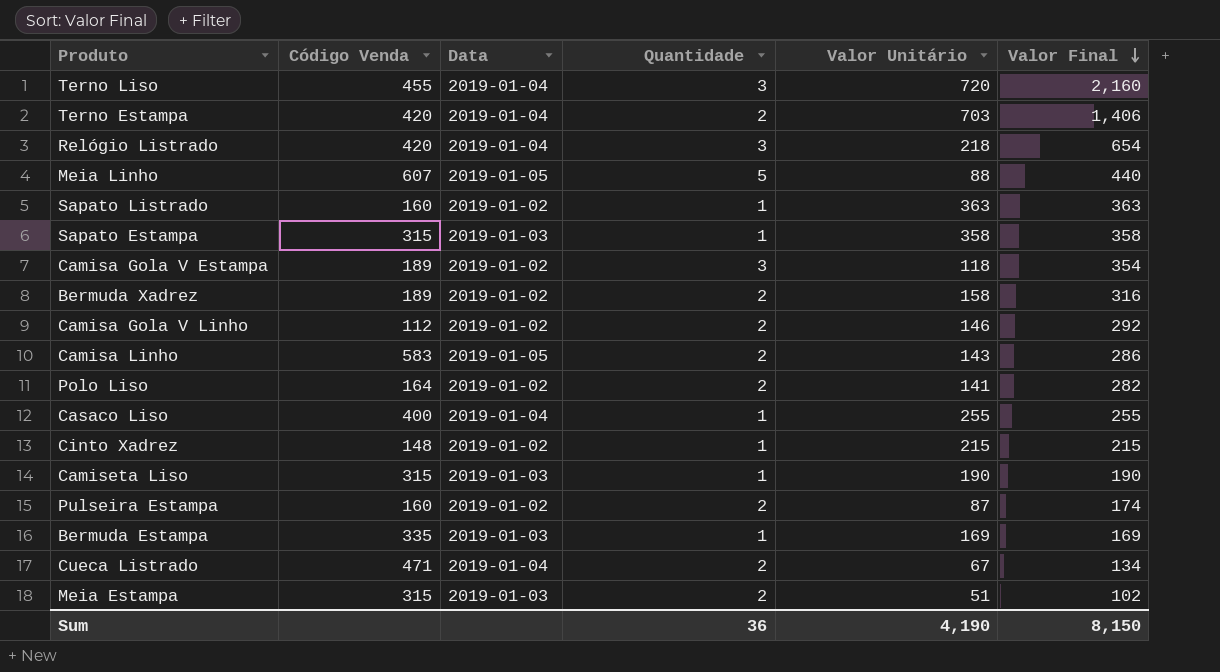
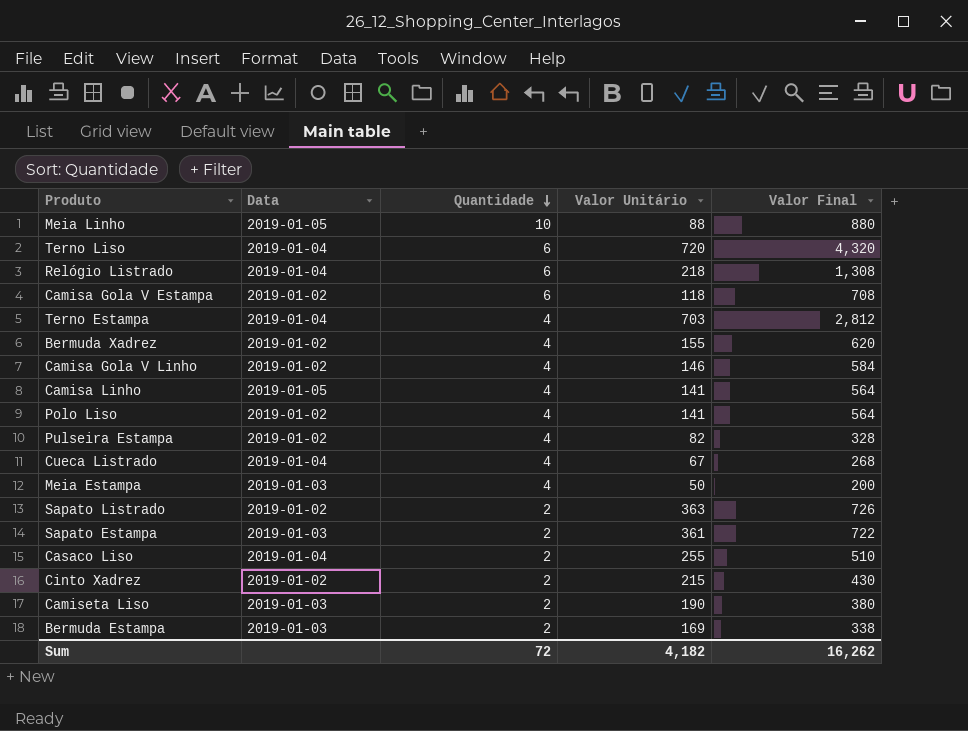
row order: Valor Final descending -> Quantidade descending
column Código Venda | position: 2 -> none
Meia Linho | Quantidade: 5 -> 10
Meia Linho | Valor Final: 440 -> 880
Terno Liso | Quantidade: 3 -> 6
Terno Liso | Valor Final: 2,160 -> 4,320
Relógio Listrado | Quantidade: 3 -> 6
Relógio Listrado | Valor Final: 654 -> 1,308
Camisa Gola V Estampa | Quantidade: 3 -> 6
Camisa Gola V Estampa | Valor Final: 354 -> 708
Terno Estampa | Quantidade: 2 -> 4
Terno Estampa | Valor Final: 1,406 -> 2,812
Bermuda Xadrez | Quantidade: 2 -> 4
Bermuda Xadrez | Valor Unitário: 158 -> 155
Bermuda Xadrez | Valor Final: 316 -> 620
Camisa Gola V Linho | Quantidade: 2 -> 4
Camisa Gola V Linho | Valor Final: 292 -> 584
Camisa Linho | Quantidade: 2 -> 4
Camisa Linho | Valor Unitário: 143 -> 141
Camisa Linho | Valor Final: 286 -> 564
Polo Liso | Quantidade: 2 -> 4
Polo Liso | Valor Final: 282 -> 564
Pulseira Estampa | Quantidade: 2 -> 4
Pulseira Estampa | Valor Unitário: 87 -> 82
Pulseira Estampa | Valor Final: 174 -> 328
Cueca Listrado | Quantidade: 2 -> 4
Cueca Listrado | Valor Final: 134 -> 268
Meia Estampa | Quantidade: 2 -> 4
Meia Estampa | Valor Unitário: 51 -> 50
Meia Estampa | Valor Final: 102 -> 200
Sapato Listrado | Quantidade: 1 -> 2
Sapato Listrado | Valor Final: 363 -> 726
Sapato Estampa | Quantidade: 1 -> 2
Sapato Estampa | Valor Unitário: 358 -> 361
Sapato Estampa | Valor Final: 358 -> 722
Casaco Liso | Quantidade: 1 -> 2
Casaco Liso | Valor Final: 255 -> 510
Cinto Xadrez | Quantidade: 1 -> 2
Cinto Xadrez | Valor Final: 215 -> 430
Camiseta Liso | Quantidade: 1 -> 2
Camiseta Liso | Valor Final: 190 -> 380
Bermuda Estampa | Quantidade: 1 -> 2
Bermuda Estampa | Valor Final: 169 -> 338
Sum | Quantidade: 36 -> 72
Sum | Valor Unitário: 4,190 -> 4,182
Sum | Valor Final: 8,150 -> 16,262

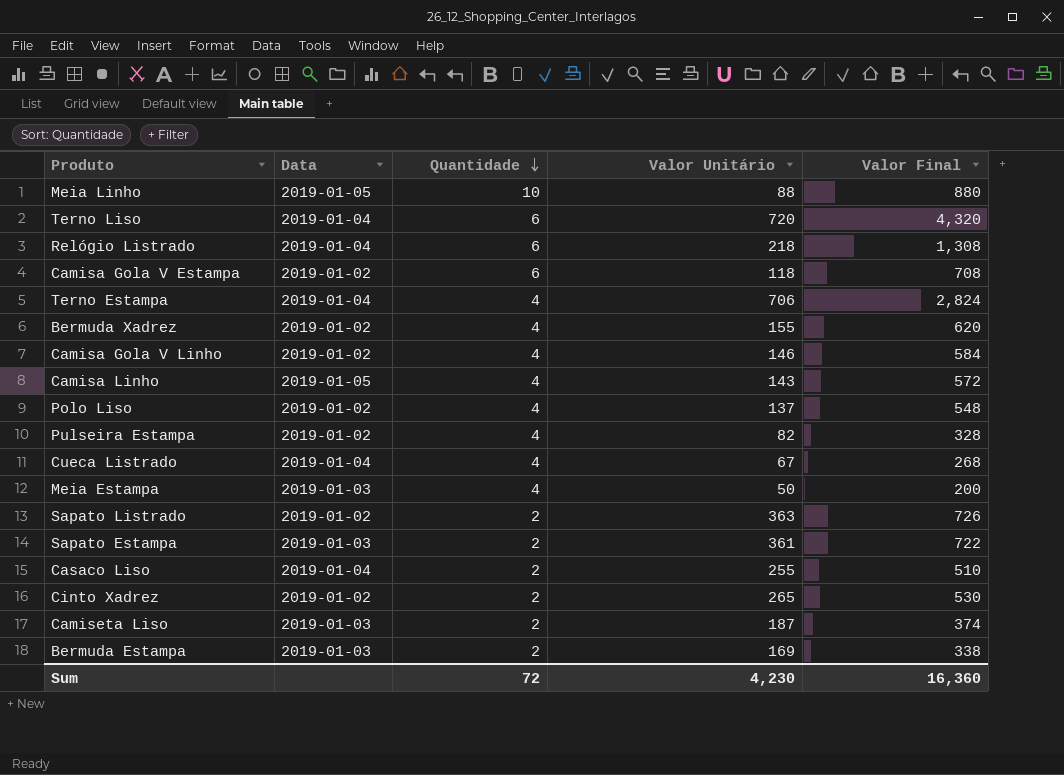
Terno Estampa | Valor Unitário: 703 -> 706
Terno Estampa | Valor Final: 2,812 -> 2,824
Camisa Linho | Valor Unitário: 141 -> 143
Camisa Linho | Valor Final: 564 -> 572
Polo Liso | Valor Unitário: 141 -> 137
Polo Liso | Valor Final: 564 -> 548
Cinto Xadrez | Valor Unitário: 215 -> 265
Cinto Xadrez | Valor Final: 430 -> 530
Camiseta Liso | Valor Unitário: 190 -> 187
Camiseta Liso | Valor Final: 380 -> 374
Sum | Valor Unitário: 4,182 -> 4,230
Sum | Valor Final: 16,262 -> 16,360

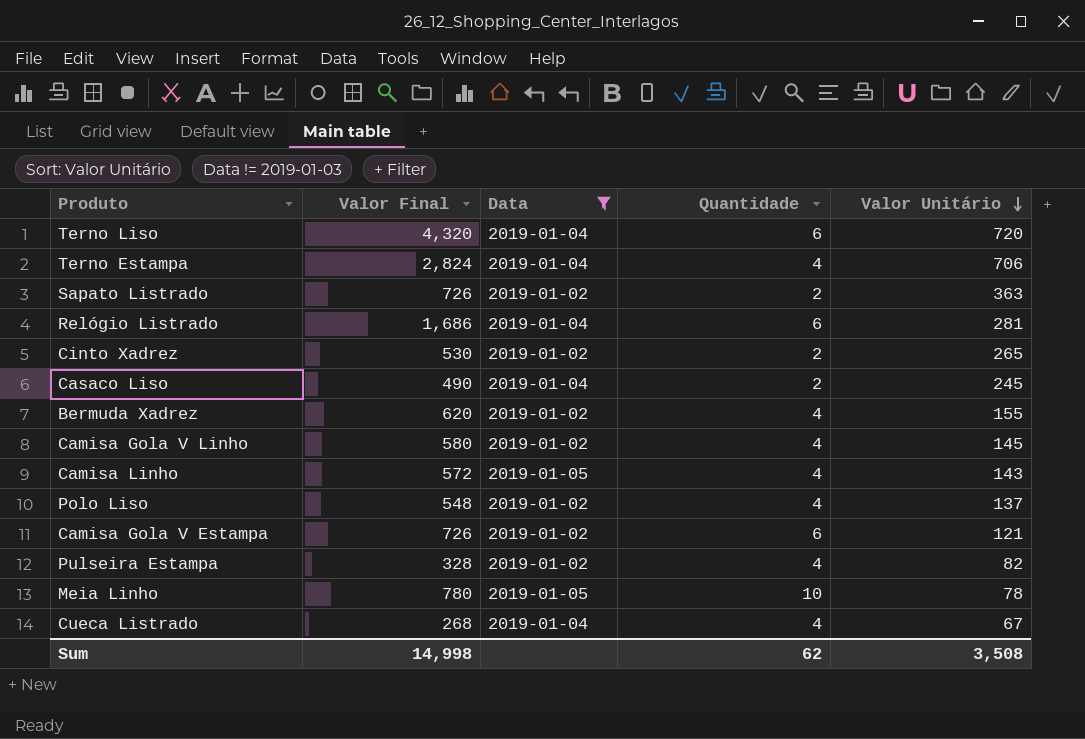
filter: none -> Data != 2019-01-03
row order: Quantidade descending -> Valor Unitário descending
column Valor Final | position: 5 -> 2
Relógio Listrado | Valor Final: 1,308 -> 1,686
Relógio Listrado | Valor Unitário: 218 -> 281
Casaco Liso | Valor Final: 510 -> 490
Casaco Liso | Valor Unitário: 255 -> 245
Camisa Gola V Linho | Valor Final: 584 -> 580
Camisa Gola V Linho | Valor Unitário: 146 -> 145
Camisa Gola V Estampa | Valor Final: 708 -> 726
Camisa Gola V Estampa | Valor Unitário: 118 -> 121
Meia Linho | Valor Final: 880 -> 780
Meia Linho | Valor Unitário: 88 -> 78
Sum | Valor Final: 16,360 -> 14,998
Sum | Quantidade: 72 -> 62
Sum | Valor Unitário: 4,230 -> 3,508

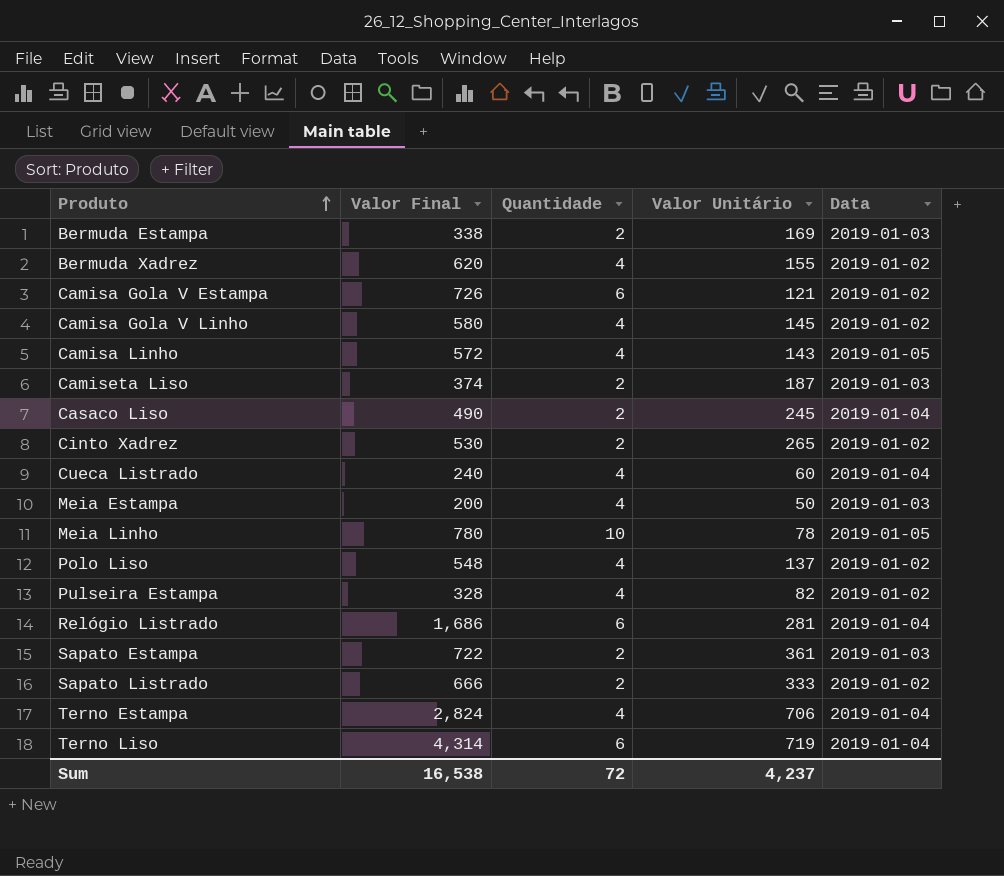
filter: Data != 2019-01-03 -> none
row order: Valor Unitário descending -> Produto ascending
column Data | position: 3 -> 5
Cueca Listrado | Valor Final: 268 -> 240
Cueca Listrado | Valor Unitário: 67 -> 60
Sapato Listrado | Valor Final: 726 -> 666
Sapato Listrado | Valor Unitário: 363 -> 333
Terno Liso | Valor Final: 4,320 -> 4,314
Terno Liso | Valor Unitário: 720 -> 719
Sum | Valor Final: 14,998 -> 16,538
Sum | Quantidade: 62 -> 72
Sum | Valor Unitário: 3,508 -> 4,237

